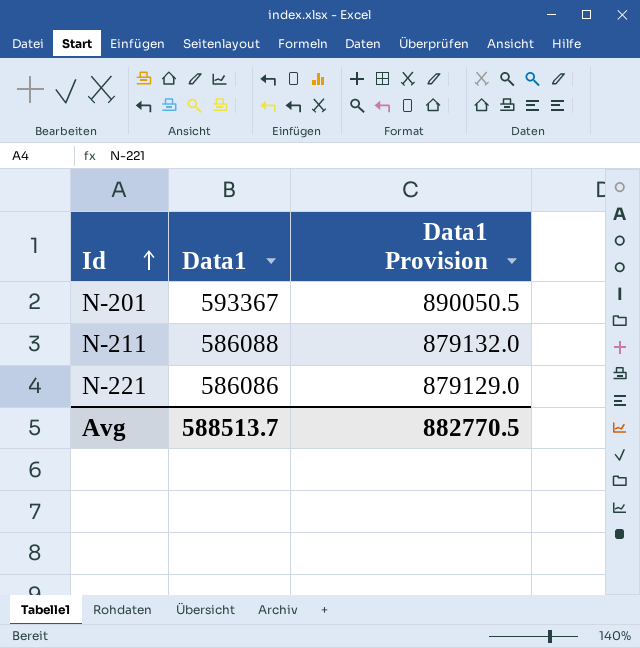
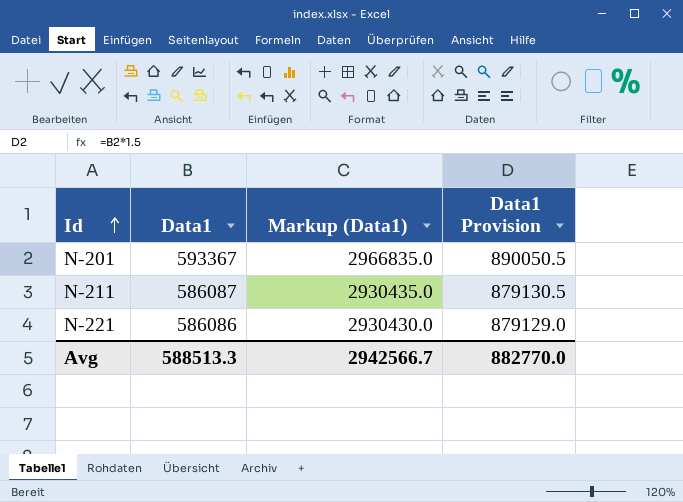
column Markup (Data1) | formula: none -> [Data1] * 5
N-211 | Data1: 586088 -> 586087
N-211 | Data1 Provision: 879132.0 -> 879130.5
Avg | Data1: 588513.7 -> 588513.3
Avg | Data1 Provision: 882770.5 -> 882770.0

